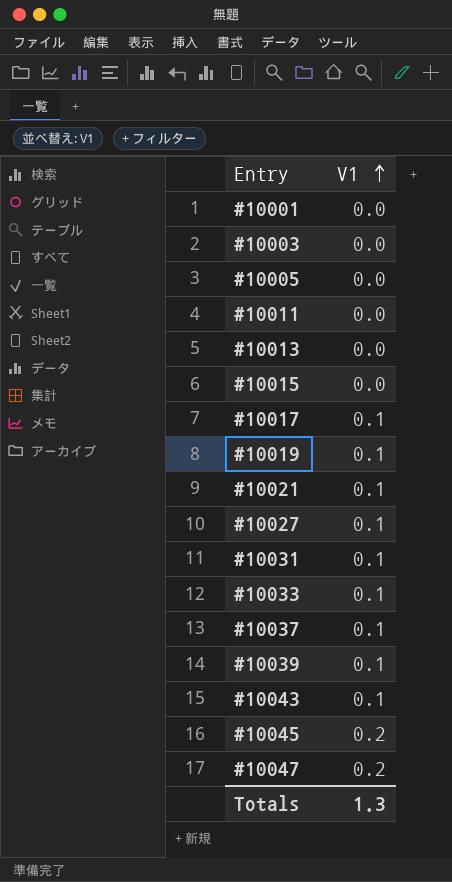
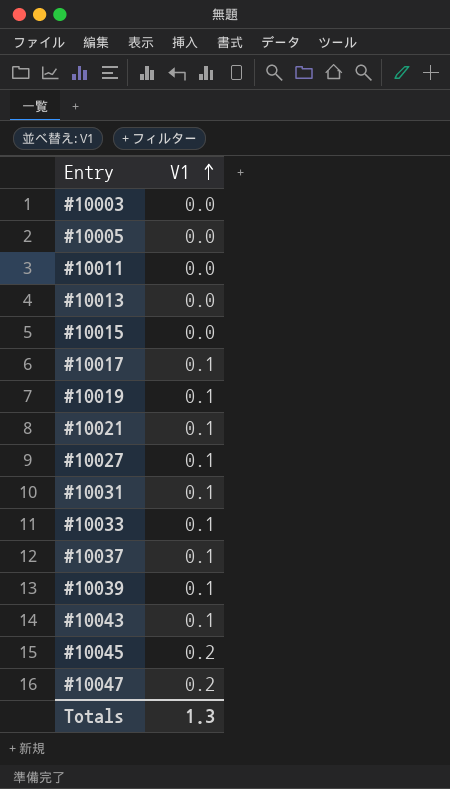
row #10001: 0.0 -> none

